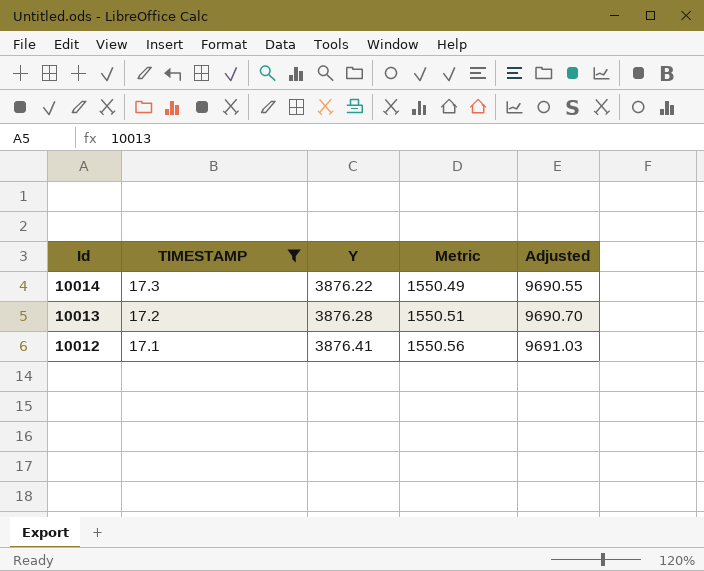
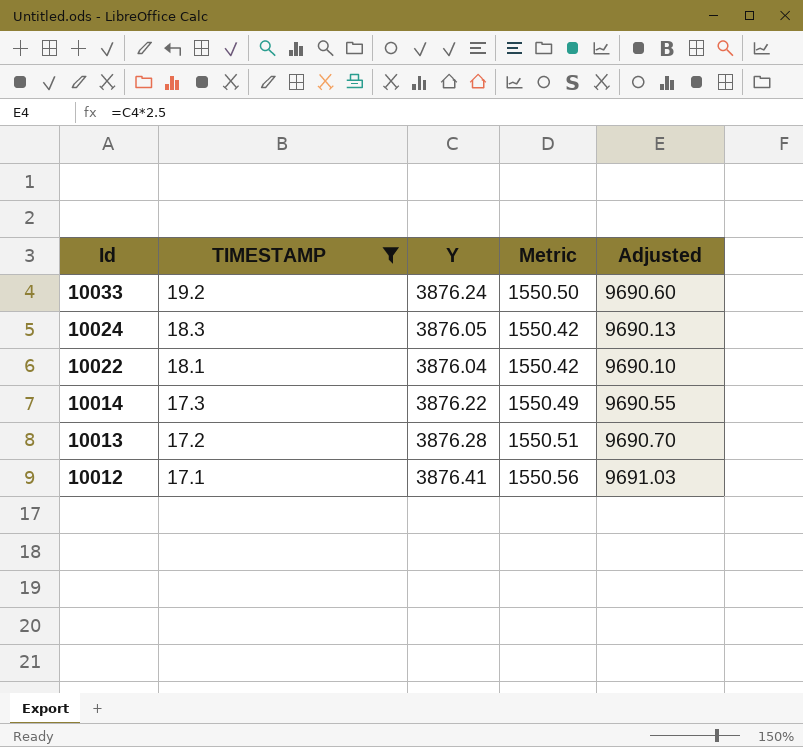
row 10033: none -> 19.2 | 3876.24 | 1550.50 | 9690.60
row 10024: none -> 18.3 | 3876.05 | 1550.42 | 9690.13
row 10022: none -> 18.1 | 3876.04 | 1550.42 | 9690.10

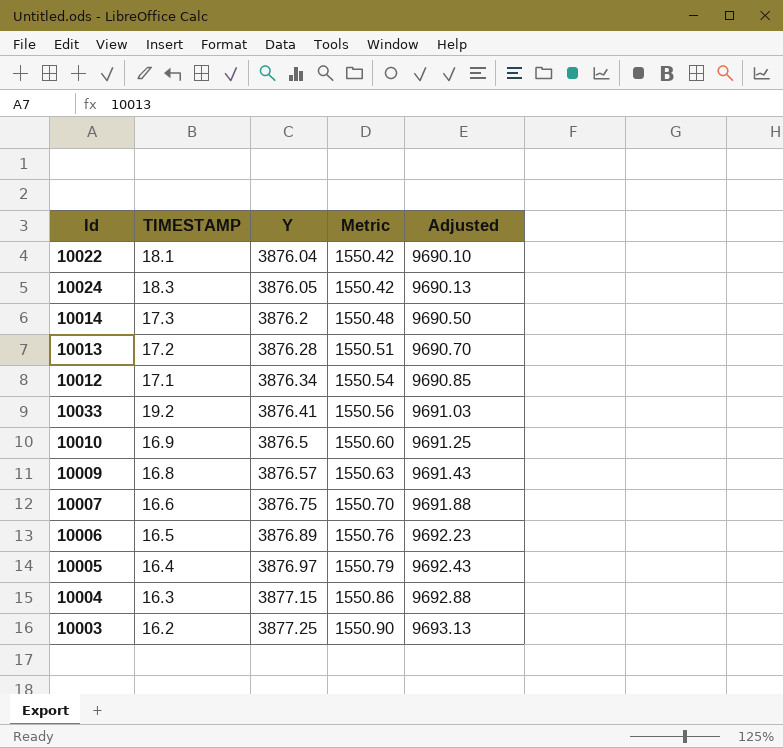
filter: TIMESTAMP >= 17.1 -> none
row order: Id descending -> Y ascending
10014 | Y: 3876.22 -> 3876.2
10014 | Metric: 1550.49 -> 1550.48
10014 | Adjusted: 9690.55 -> 9690.50
10012 | Y: 3876.41 -> 3876.34
10012 | Metric: 1550.56 -> 1550.54
10012 | Adjusted: 9691.03 -> 9690.85
10033 | Y: 3876.24 -> 3876.41
10033 | Metric: 1550.50 -> 1550.56
10033 | Adjusted: 9690.60 -> 9691.03

